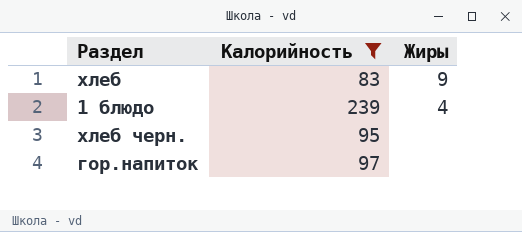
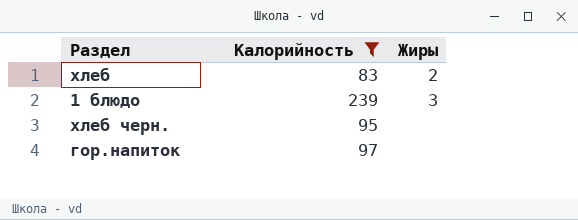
хлеб | Жиры: 9 -> 2
1 блюдо | Жиры: 4 -> 3

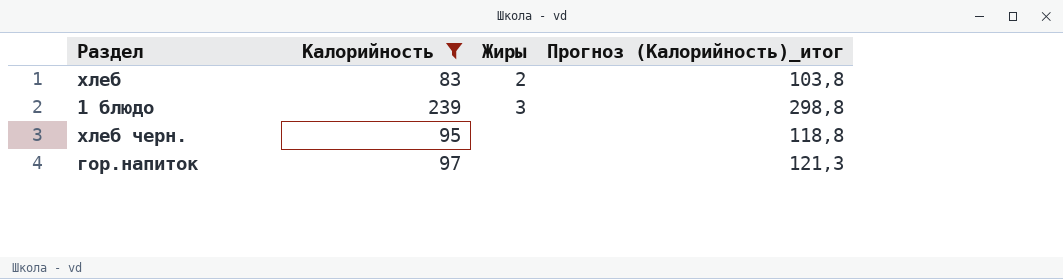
column Прогноз (Калорийность)_итог | formula: none -> [Калорийность] * 1,25

